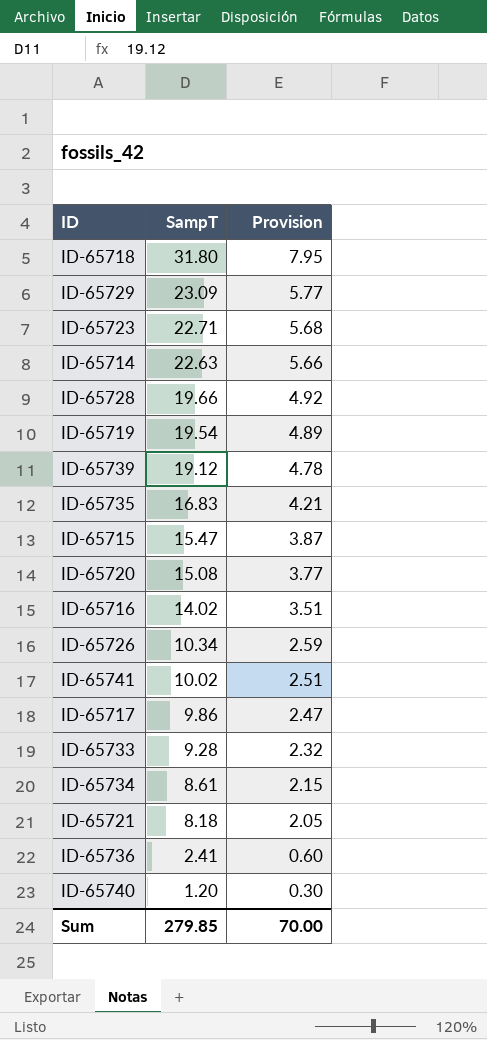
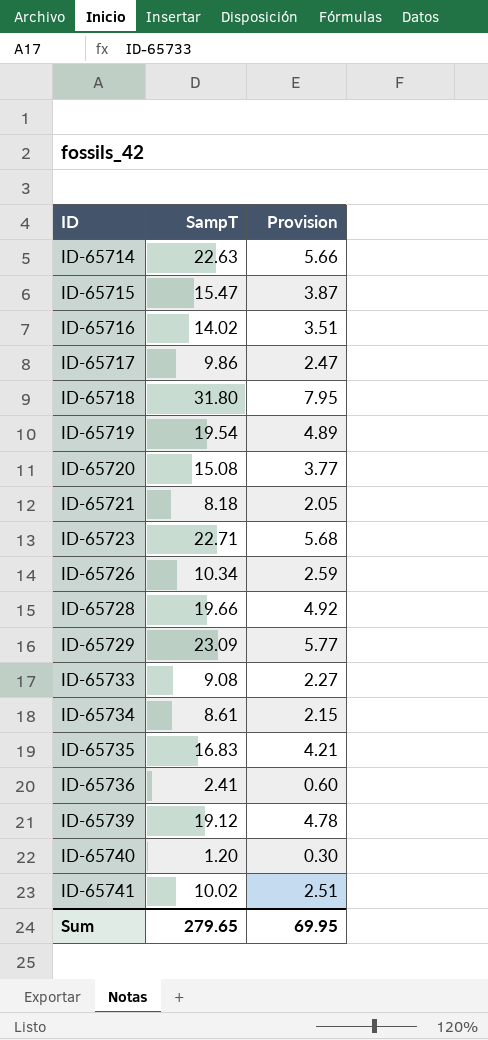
row order: SampT descending -> ID ascending
ID-65733 | SampT: 9.28 -> 9.08
ID-65733 | Provision: 2.32 -> 2.27
Sum | SampT: 279.85 -> 279.65
Sum | Provision: 70.00 -> 69.95

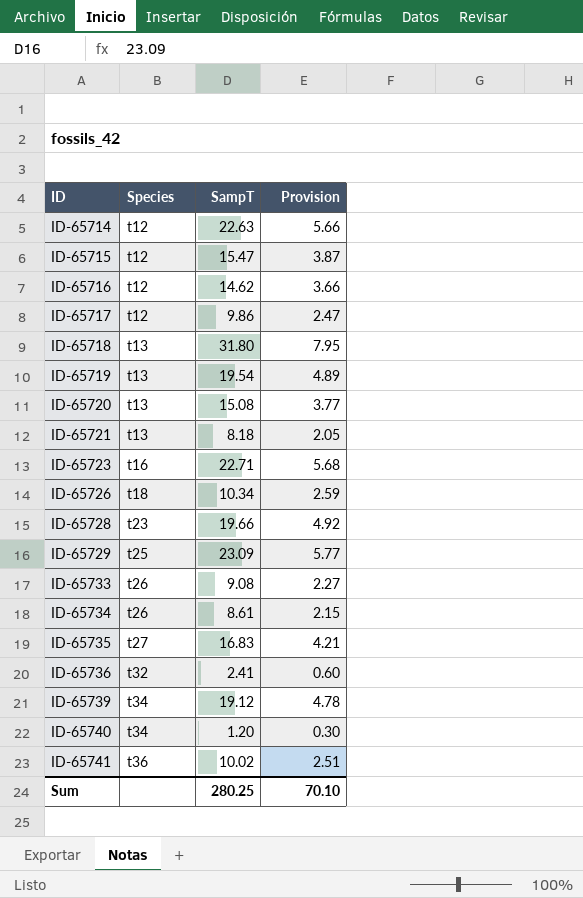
column Species | position: none -> 2
ID-65716 | SampT: 14.02 -> 14.62
ID-65716 | Provision: 3.51 -> 3.66
Sum | SampT: 279.65 -> 280.25
Sum | Provision: 69.95 -> 70.10

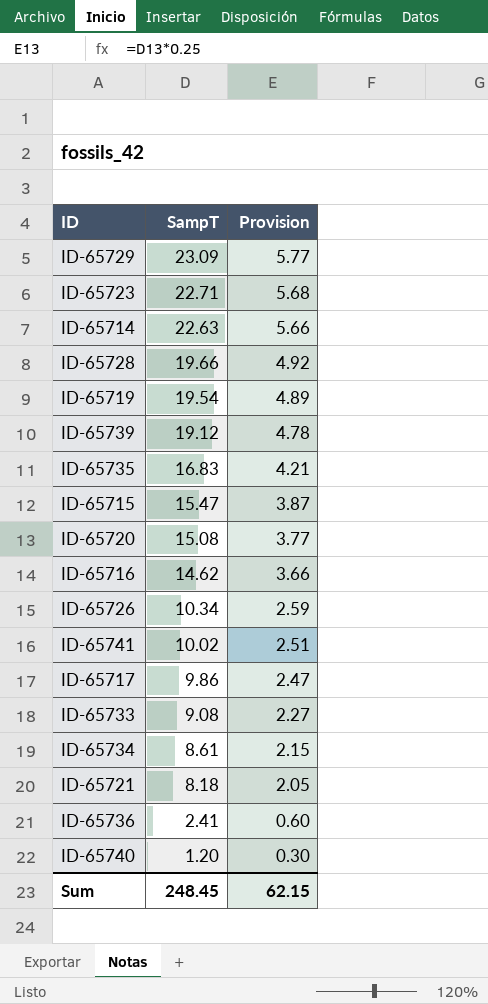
row order: ID ascending -> SampT descending
column Species | position: 2 -> none
row ID-65718: t13 | 31.80 | 7.95 -> none
Sum | SampT: 280.25 -> 248.45
Sum | Provision: 70.10 -> 62.15

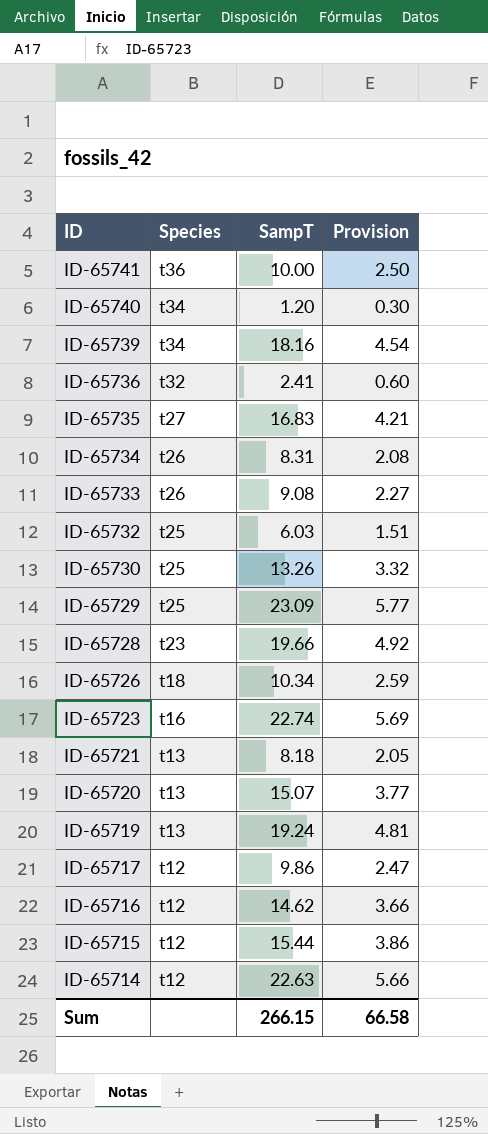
row order: SampT descending -> ID descending
column Species | position: none -> 2
ID-65741 | SampT: 10.02 -> 10.00
ID-65741 | Provision: 2.51 -> 2.50
ID-65739 | SampT: 19.12 -> 18.16
ID-65739 | Provision: 4.78 -> 4.54
ID-65734 | SampT: 8.61 -> 8.31
ID-65734 | Provision: 2.15 -> 2.08
row ID-65732: none -> t25 | 6.03 | 1.51
row ID-65730: none -> t25 | 13.26 | 3.32
ID-65723 | SampT: 22.71 -> 22.74
ID-65723 | Provision: 5.68 -> 5.69
ID-65720 | SampT: 15.08 -> 15.07
ID-65719 | SampT: 19.54 -> 19.24
ID-65719 | Provision: 4.89 -> 4.81
ID-65715 | SampT: 15.47 -> 15.44
ID-65715 | Provision: 3.87 -> 3.86
Sum | SampT: 248.45 -> 266.15
Sum | Provision: 62.15 -> 66.58

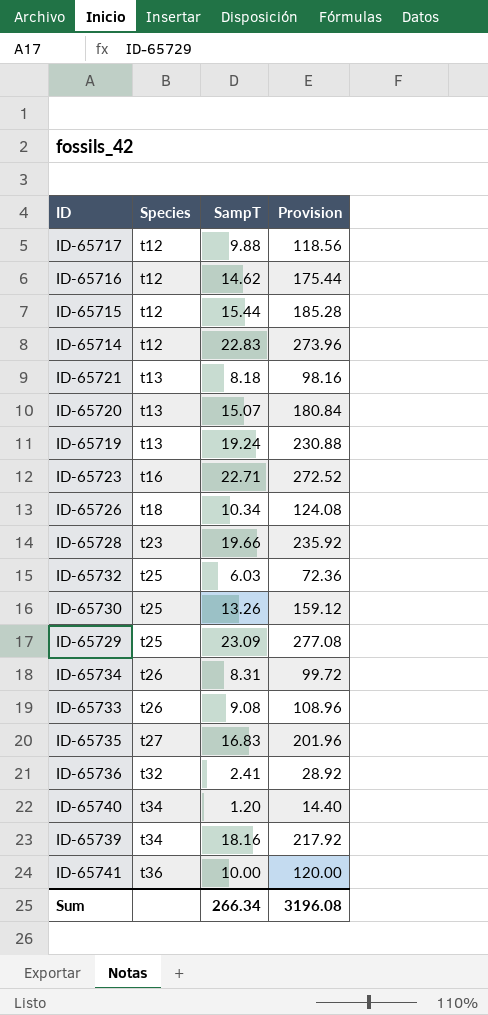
row order: ID descending -> Species ascending
column Provision | formula: [SampT] * 0.25 -> [SampT] * 12
ID-65717 | SampT: 9.86 -> 9.88
ID-65714 | SampT: 22.63 -> 22.83
ID-65723 | SampT: 22.74 -> 22.71
Sum | SampT: 266.15 -> 266.34
Sum | Provision: 66.58 -> 3196.08

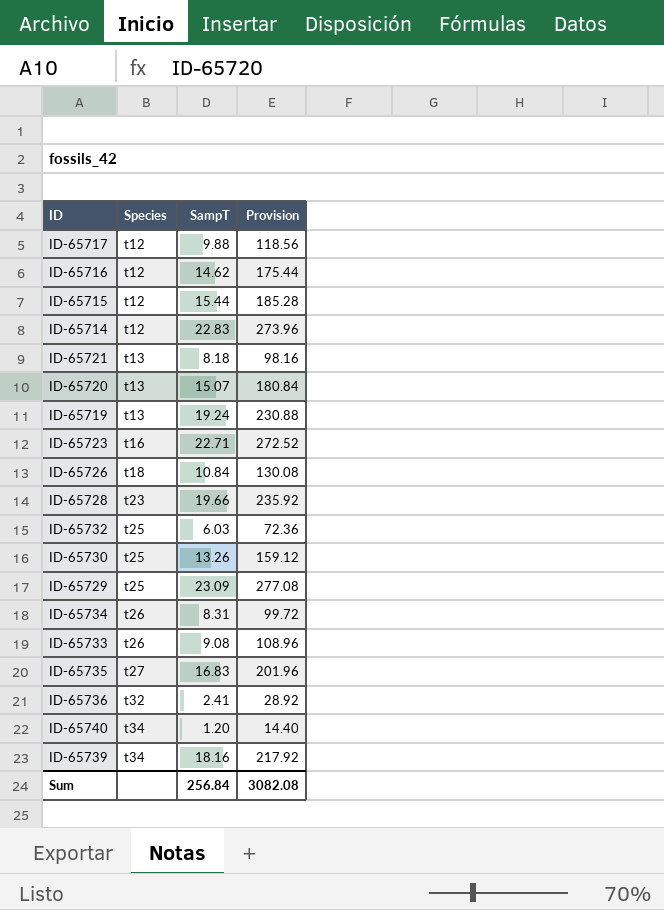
row ID-65741: t36 | 10.00 | 120.00 -> none
ID-65726 | SampT: 10.34 -> 10.84
ID-65726 | Provision: 124.08 -> 130.08
Sum | SampT: 266.34 -> 256.84
Sum | Provision: 3196.08 -> 3082.08

